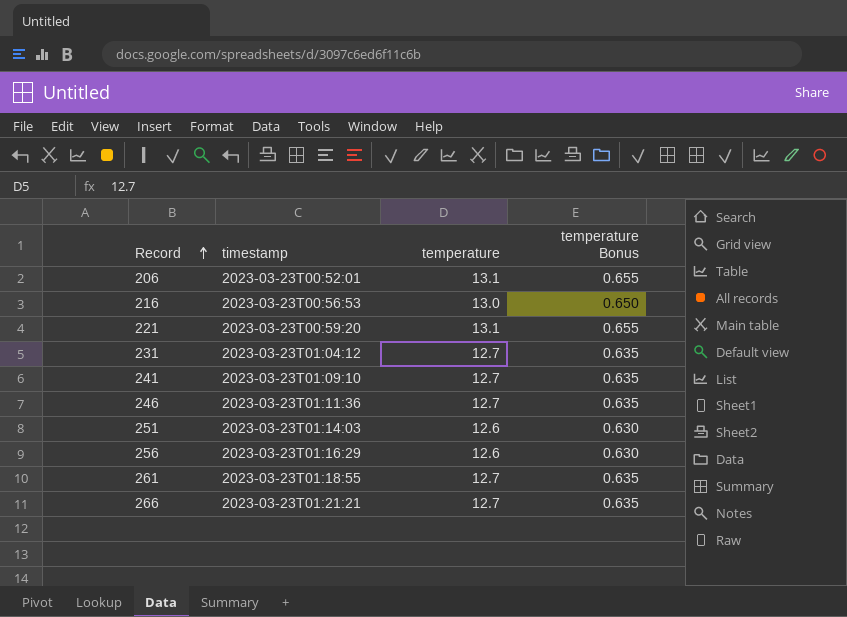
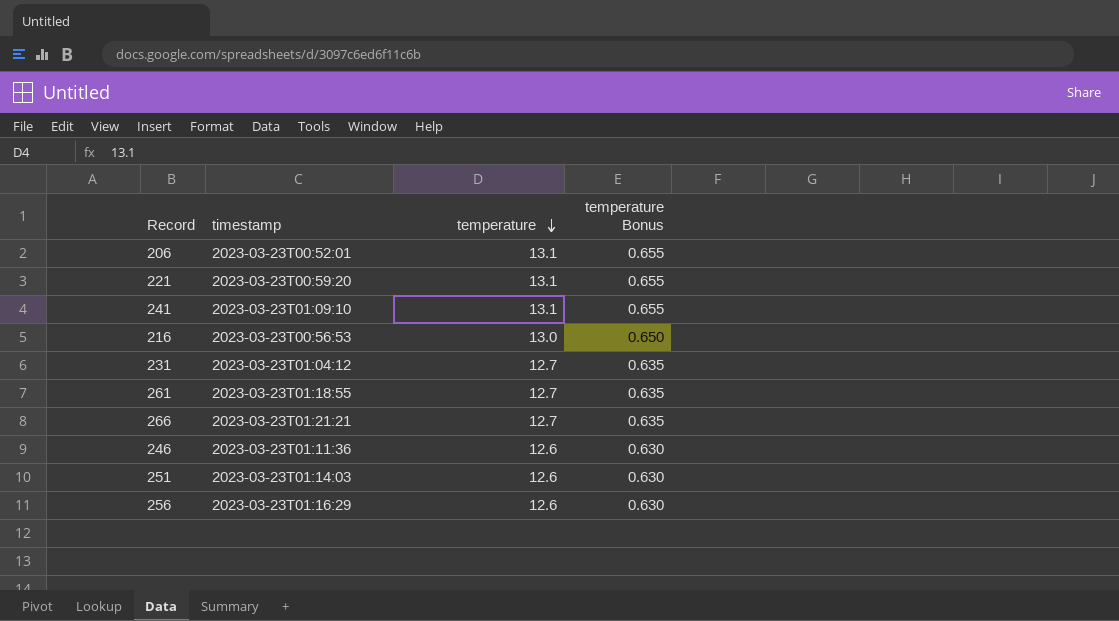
row order: Record ascending -> temperature descending
241 | temperature: 12.7 -> 13.1
241 | temperature Bonus: 0.635 -> 0.655
246 | temperature: 12.7 -> 12.6
246 | temperature Bonus: 0.635 -> 0.630

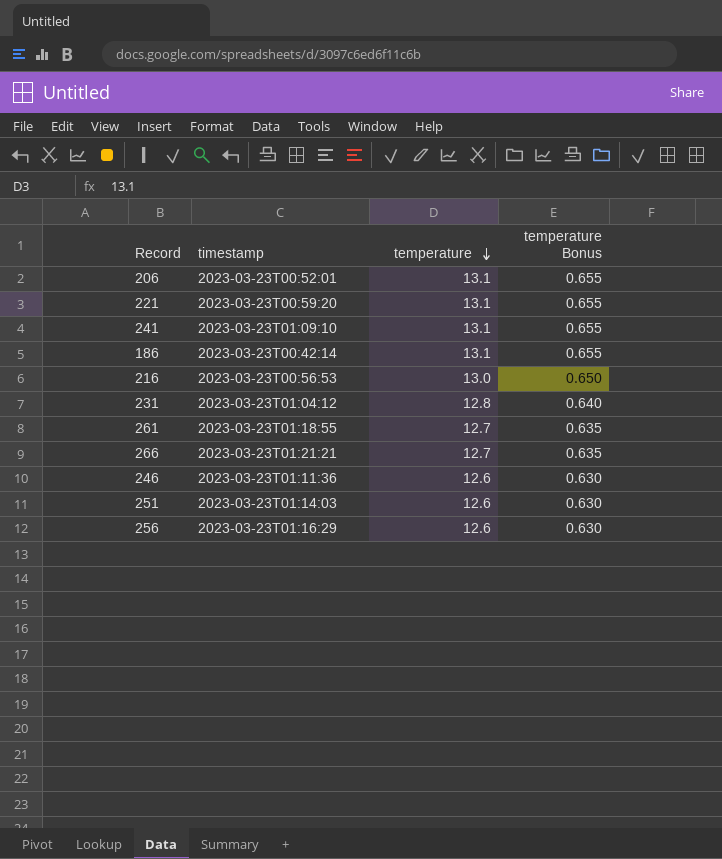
row 186: none -> 2023-03-23T00:42:14 | 13.1 | 0.655
231 | temperature: 12.7 -> 12.8
231 | temperature Bonus: 0.635 -> 0.640

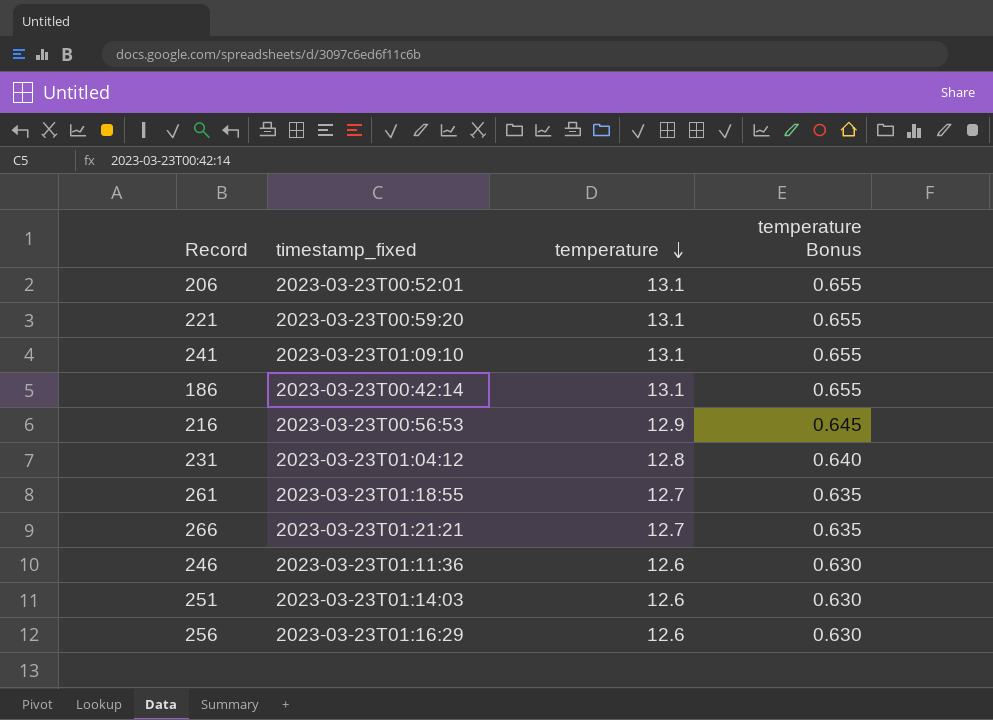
column name: timestamp -> timestamp_fixed
216 | temperature: 13.0 -> 12.9
216 | temperature Bonus: 0.650 -> 0.645

